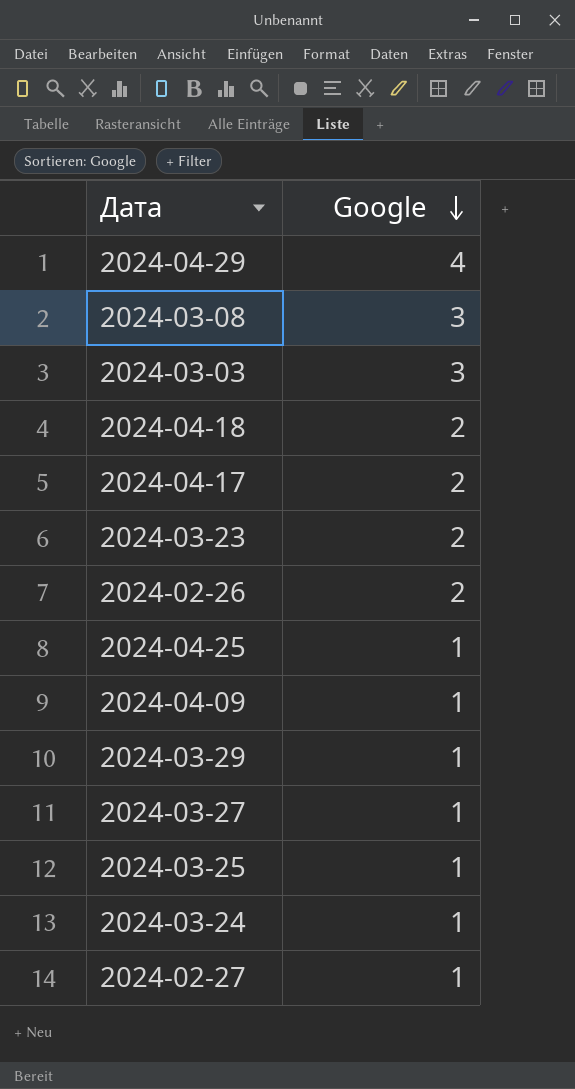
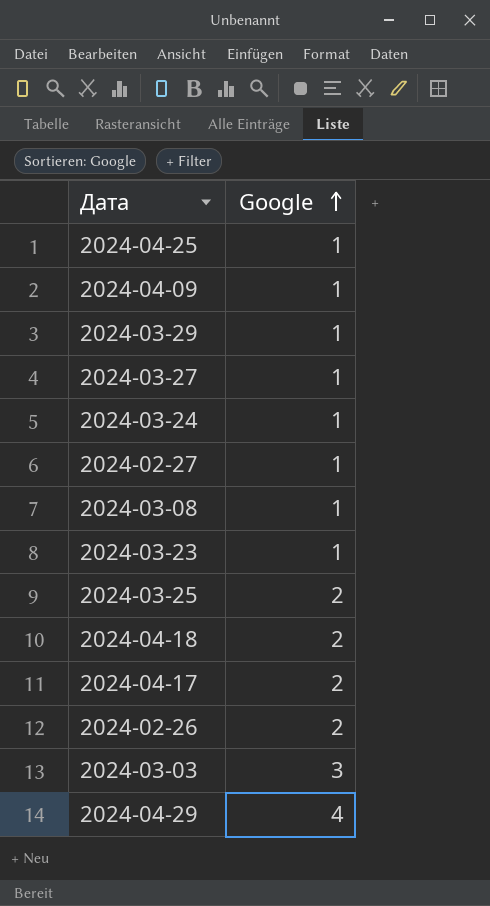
row order: Google descending -> Google ascending
2024-03-08 | Google: 3 -> 1
2024-03-23 | Google: 2 -> 1
2024-03-25 | Google: 1 -> 2

